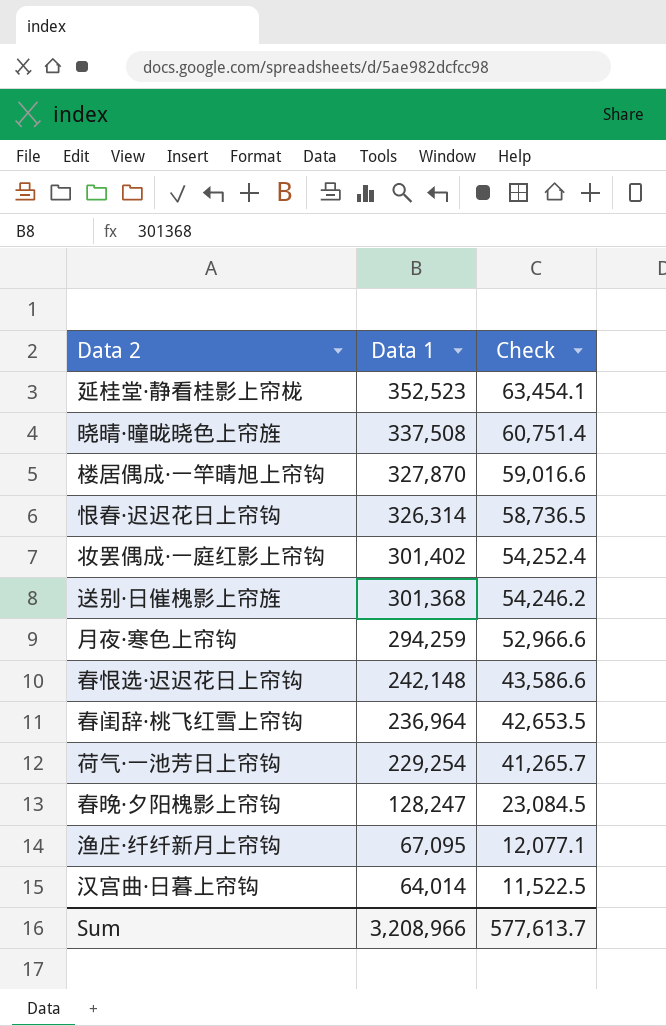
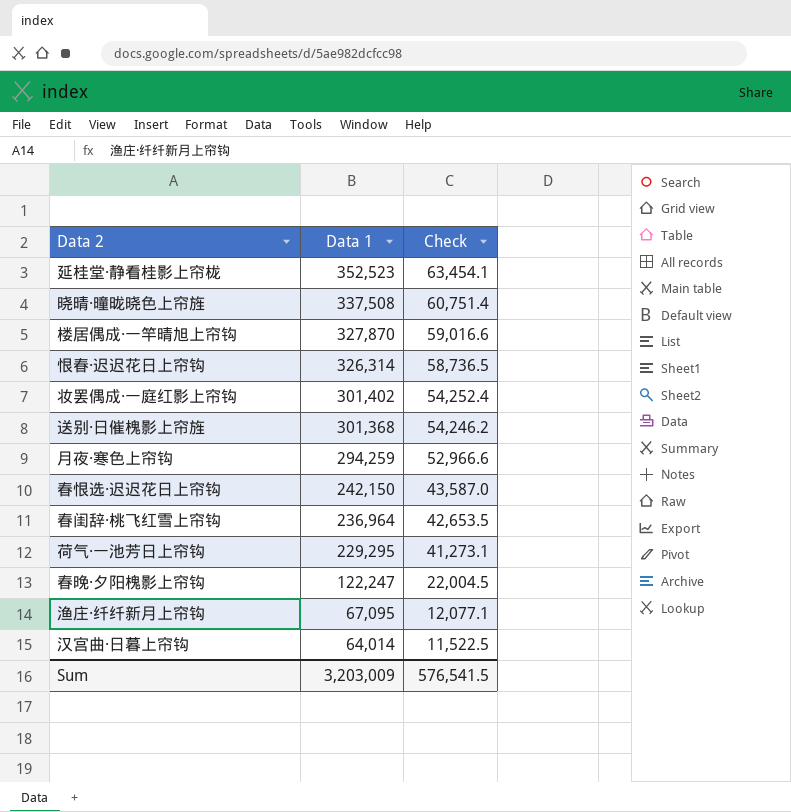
春恨选·迟迟花日上帘钩 | Data 1: 242,148 -> 242,150
春恨选·迟迟花日上帘钩 | Check: 43,586.6 -> 43,587.0
荷气·一池芳日上帘钩 | Data 1: 229,254 -> 229,295
荷气·一池芳日上帘钩 | Check: 41,265.7 -> 41,273.1
春晚·夕阳槐影上帘钩 | Data 1: 128,247 -> 122,247
春晚·夕阳槐影上帘钩 | Check: 23,084.5 -> 22,004.5
Sum | Data 1: 3,208,966 -> 3,203,009
Sum | Check: 577,613.7 -> 576,541.5

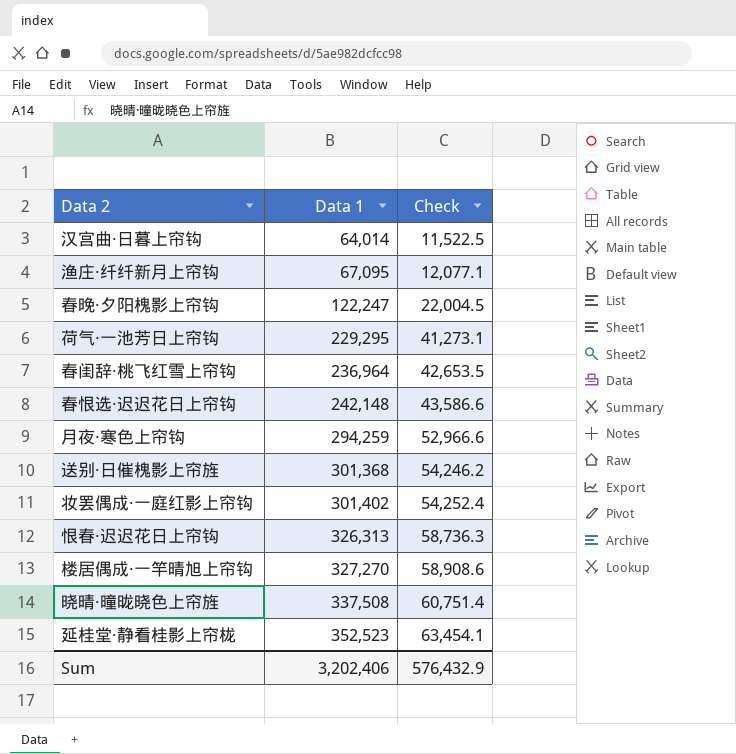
row order: Data 1 descending -> Data 1 ascending
春恨选·迟迟花日上帘钩 | Data 1: 242,150 -> 242,148
春恨选·迟迟花日上帘钩 | Check: 43,587.0 -> 43,586.6
恨春·迟迟花日上帘钩 | Data 1: 326,314 -> 326,313
恨春·迟迟花日上帘钩 | Check: 58,736.5 -> 58,736.3
楼居偶成·一竿晴旭上帘钩 | Data 1: 327,870 -> 327,270
楼居偶成·一竿晴旭上帘钩 | Check: 59,016.6 -> 58,908.6
Sum | Data 1: 3,203,009 -> 3,202,406
Sum | Check: 576,541.5 -> 576,432.9

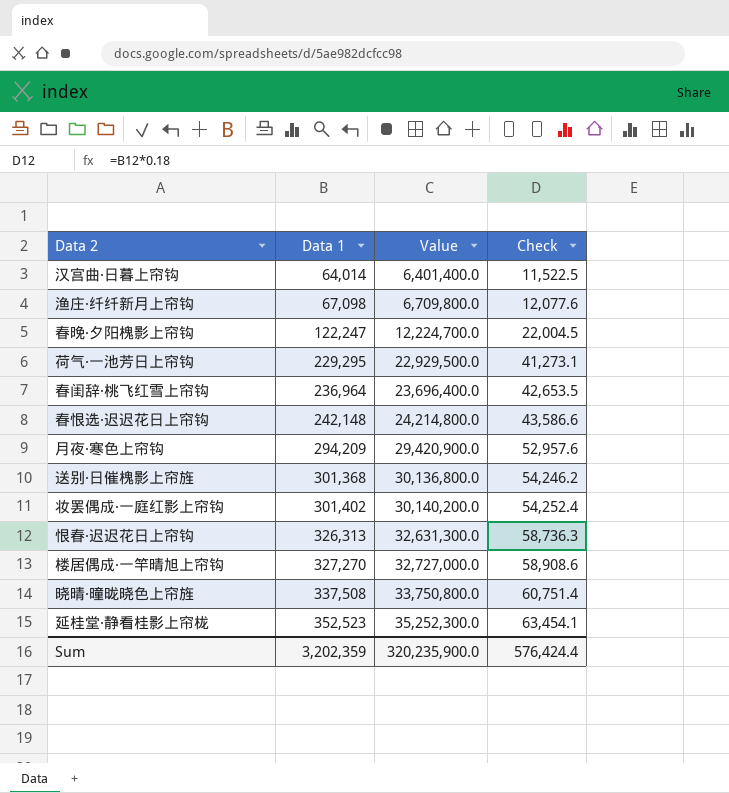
column Value | formula: none -> [Data 1] * 100
渔庄·纤纤新月上帘钩 | Data 1: 67,095 -> 67,098
渔庄·纤纤新月上帘钩 | Check: 12,077.1 -> 12,077.6
月夜·寒色上帘钩 | Data 1: 294,259 -> 294,209
月夜·寒色上帘钩 | Check: 52,966.6 -> 52,957.6
Sum | Data 1: 3,202,406 -> 3,202,359
Sum | Check: 576,432.9 -> 576,424.4

